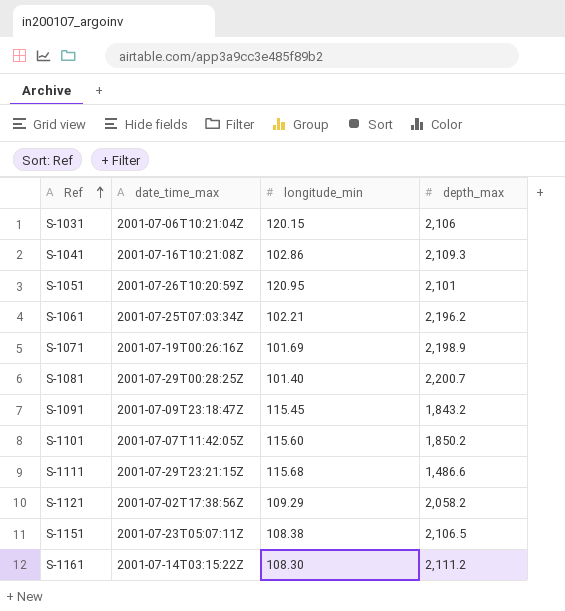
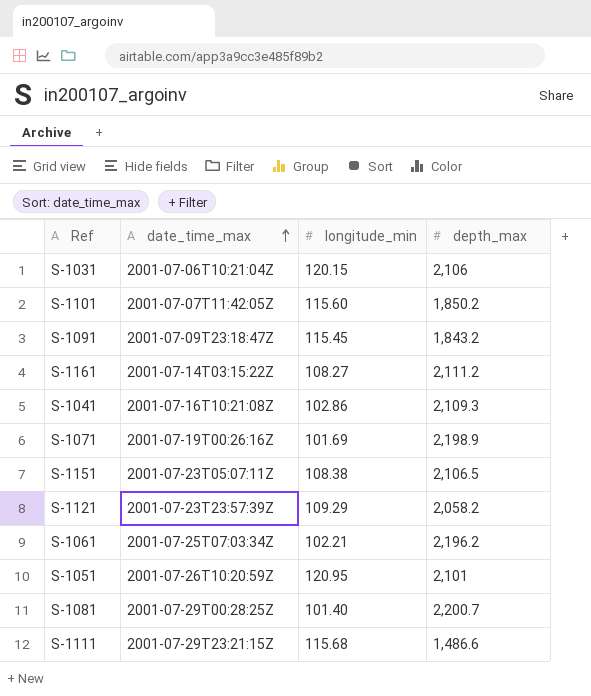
row order: Ref ascending -> date_time_max ascending
S-1161 | longitude_min: 108.30 -> 108.27
S-1121 | date_time_max: 2001-07-02T17:38:56Z -> 2001-07-23T23:57:39Z

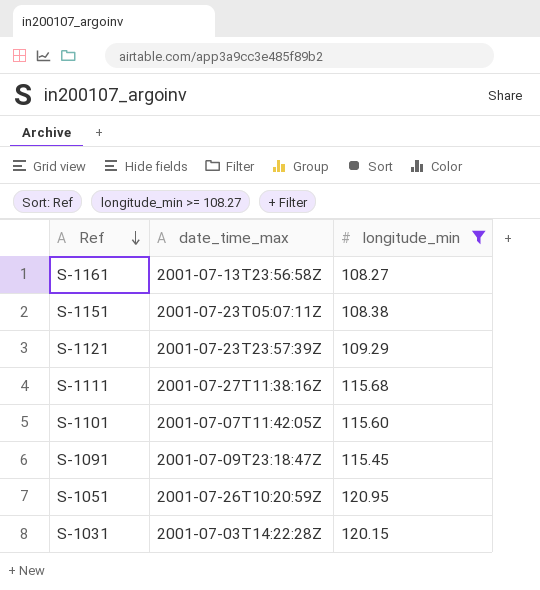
filter: none -> longitude_min >= 108.27
row order: date_time_max ascending -> Ref descending
column depth_max | position: 4 -> none
S-1161 | date_time_max: 2001-07-14T03:15:22Z -> 2001-07-13T23:56:58Z
S-1111 | date_time_max: 2001-07-29T23:21:15Z -> 2001-07-27T11:38:16Z
S-1031 | date_time_max: 2001-07-06T10:21:04Z -> 2001-07-03T14:22:28Z

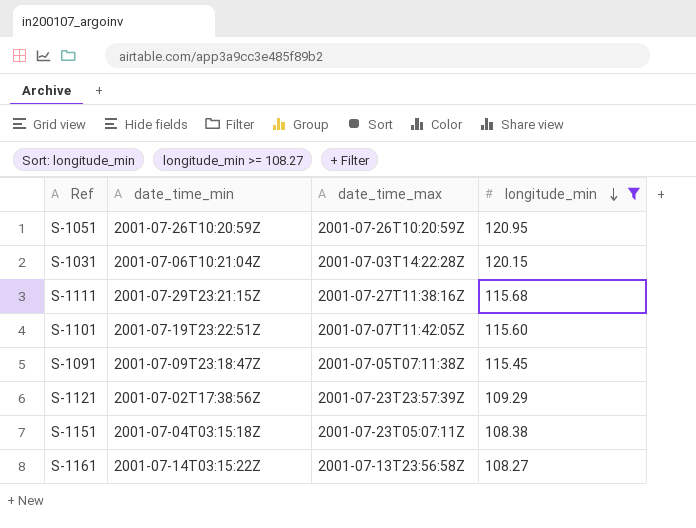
row order: Ref descending -> longitude_min descending
column date_time_min | position: none -> 2
S-1091 | date_time_max: 2001-07-09T23:18:47Z -> 2001-07-05T07:11:38Z

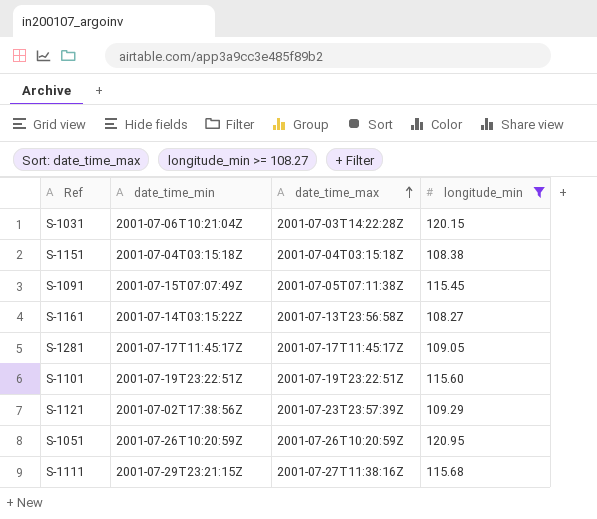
row order: longitude_min descending -> date_time_max ascending
S-1151 | date_time_max: 2001-07-23T05:07:11Z -> 2001-07-04T03:15:18Z
S-1091 | date_time_min: 2001-07-09T23:18:47Z -> 2001-07-15T07:07:49Z
row S-1281: none -> 2001-07-17T11:45:17Z | 2001-07-17T11:45:17Z | 109.05
S-1101 | date_time_max: 2001-07-07T11:42:05Z -> 2001-07-19T23:22:51Z

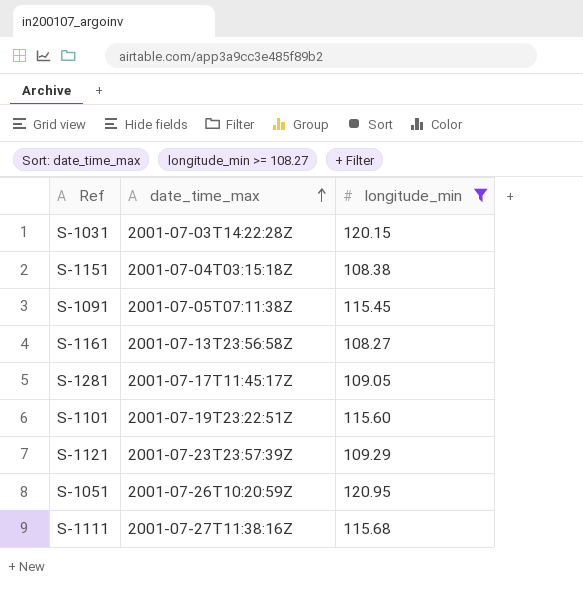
column date_time_min | position: 2 -> none

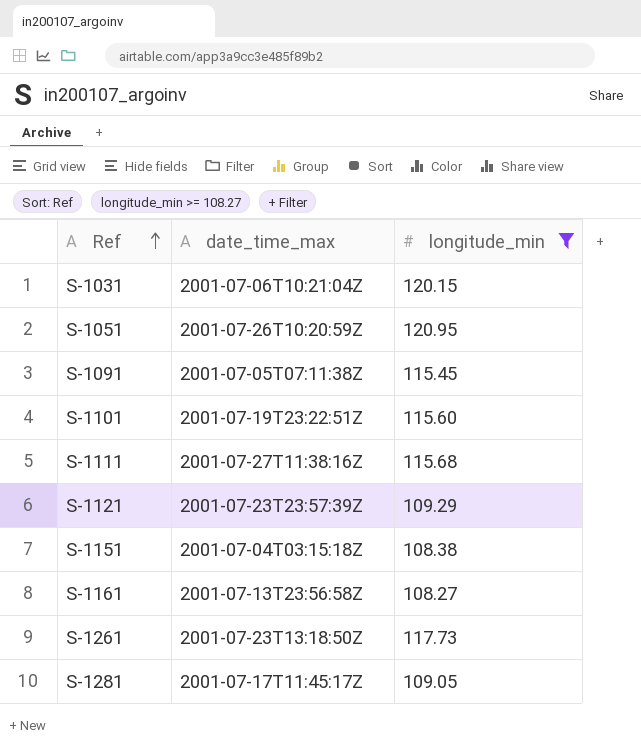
row order: date_time_max ascending -> Ref ascending
S-1031 | date_time_max: 2001-07-03T14:22:28Z -> 2001-07-06T10:21:04Z
row S-1261: none -> 2001-07-23T13:18:50Z | 117.73

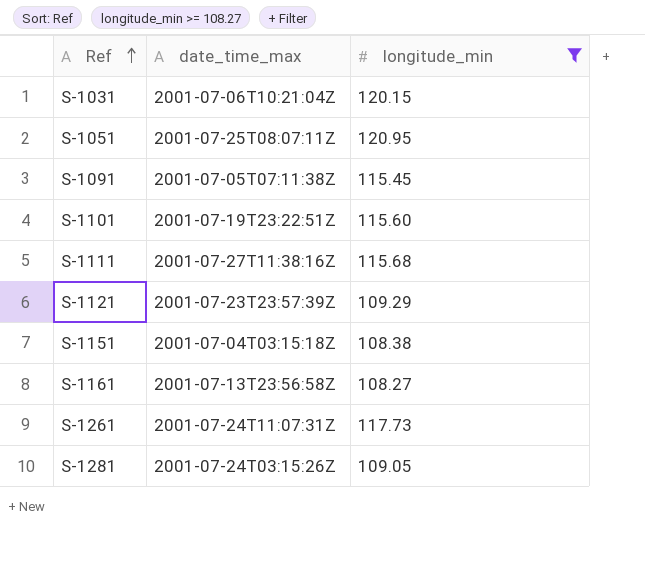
S-1051 | date_time_max: 2001-07-26T10:20:59Z -> 2001-07-25T08:07:11Z
S-1261 | date_time_max: 2001-07-23T13:18:50Z -> 2001-07-24T11:07:31Z
S-1281 | date_time_max: 2001-07-17T11:45:17Z -> 2001-07-24T03:15:26Z

